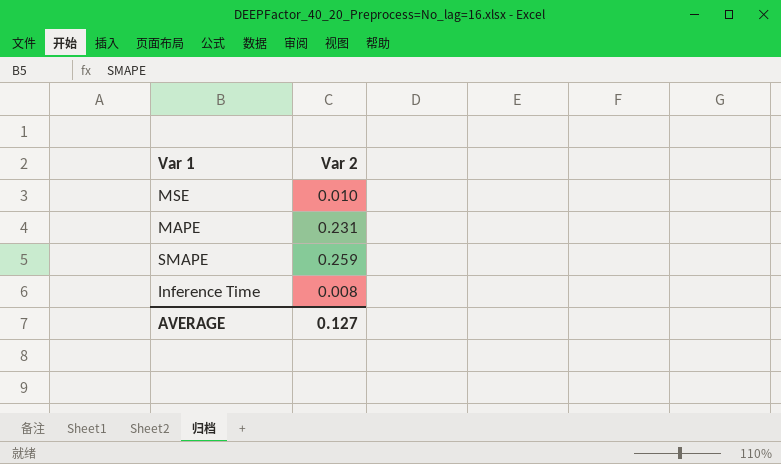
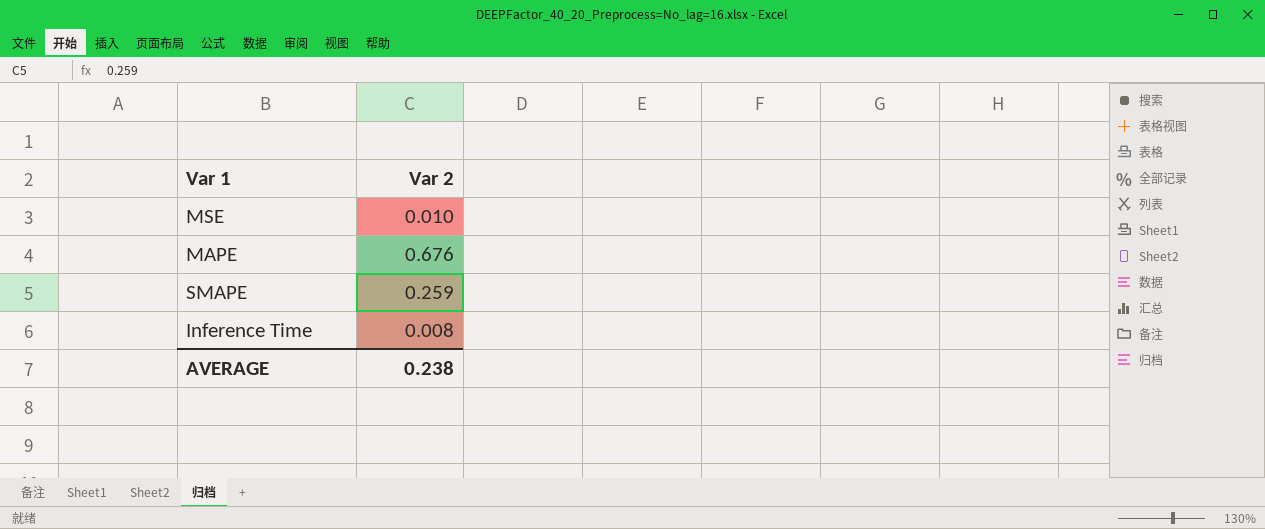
MAPE | Var 2: 0.231 -> 0.676
AVERAGE | Var 2: 0.127 -> 0.238

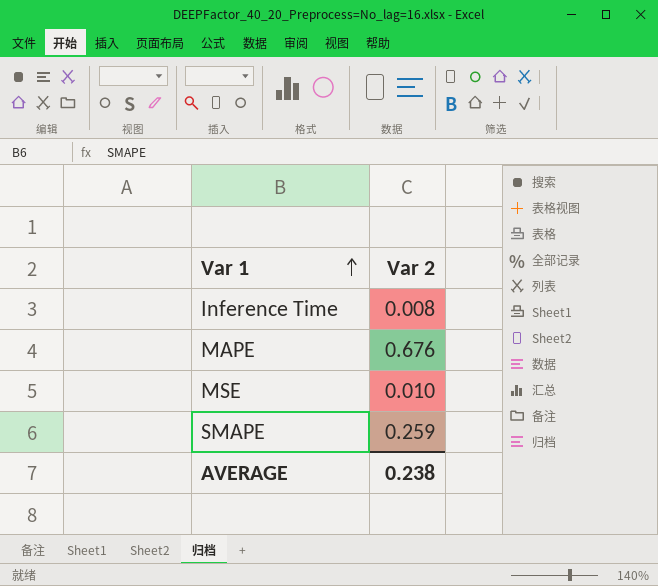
row order: none -> Var 1 ascending

